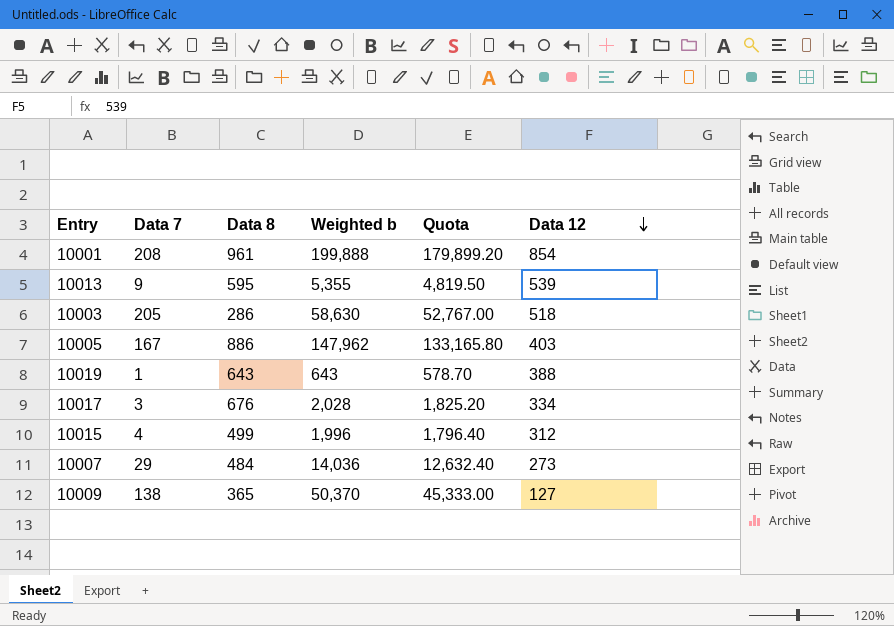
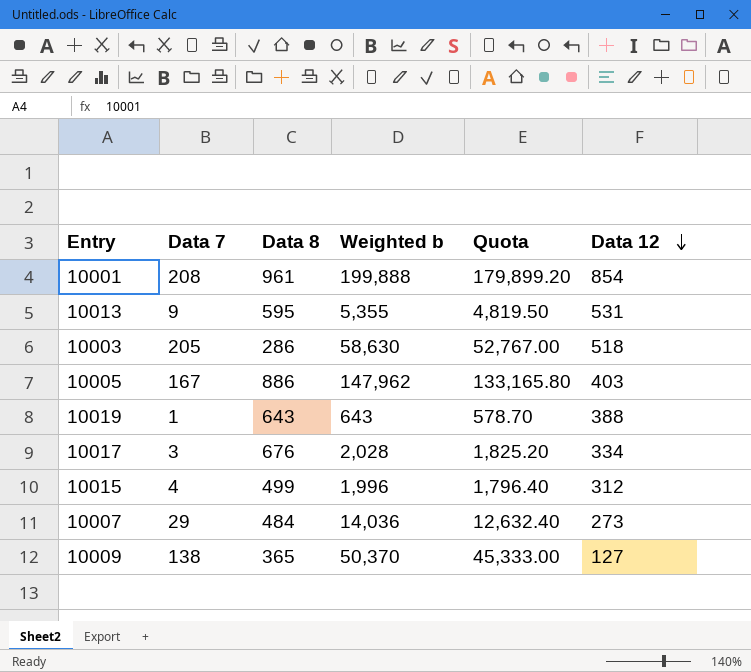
10013 | Data 12: 539 -> 531

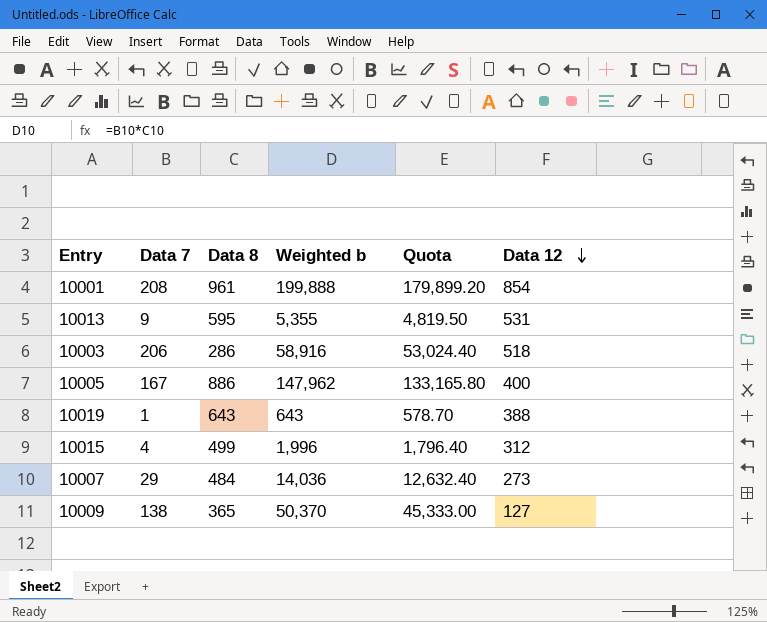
row 10017: 3 | 676 | 2,028 | 1,825.20 | 334 -> none
10003 | Data 7: 205 -> 206
10003 | Weighted b: 58,630 -> 58,916
10003 | Quota: 52,767.00 -> 53,024.40
10005 | Data 12: 403 -> 400

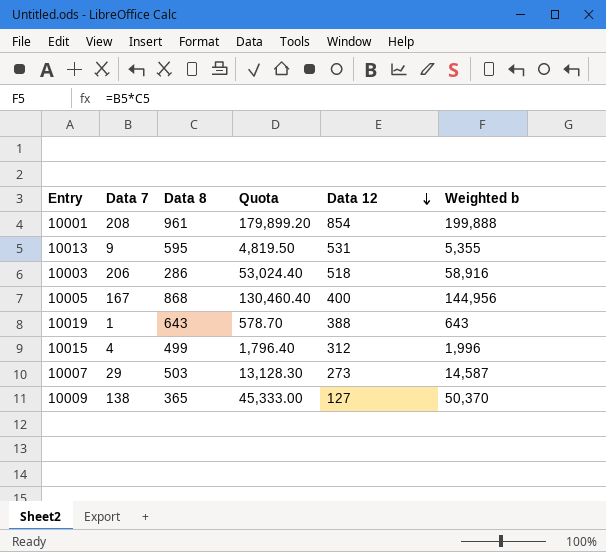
column Weighted b | position: 4 -> 6
10005 | Data 8: 886 -> 868
10005 | Quota: 133,165.80 -> 130,460.40
10005 | Weighted b: 147,962 -> 144,956
10007 | Data 8: 484 -> 503
10007 | Quota: 12,632.40 -> 13,128.30
10007 | Weighted b: 14,036 -> 14,587

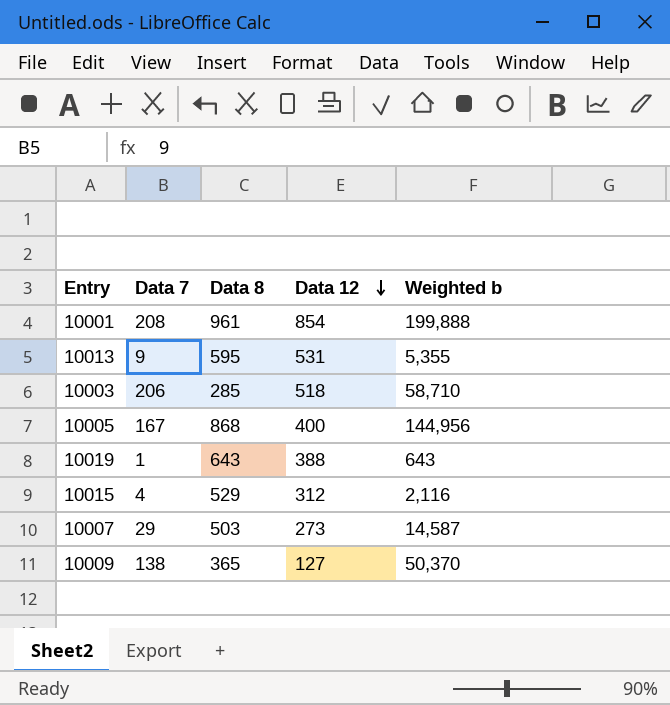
column Quota | formula: [Weighted b] * 0.9 -> none
10003 | Data 8: 286 -> 285
10003 | Weighted b: 58,916 -> 58,710
10015 | Data 8: 499 -> 529
10015 | Weighted b: 1,996 -> 2,116

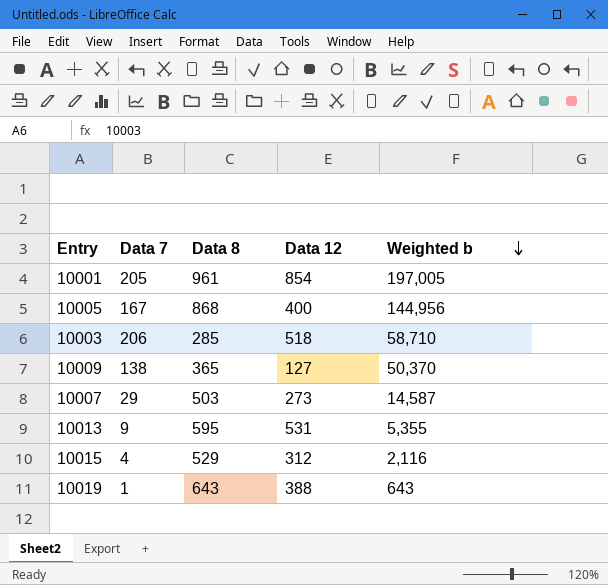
row order: Data 12 descending -> Weighted b descending
10001 | Data 7: 208 -> 205
10001 | Weighted b: 199,888 -> 197,005

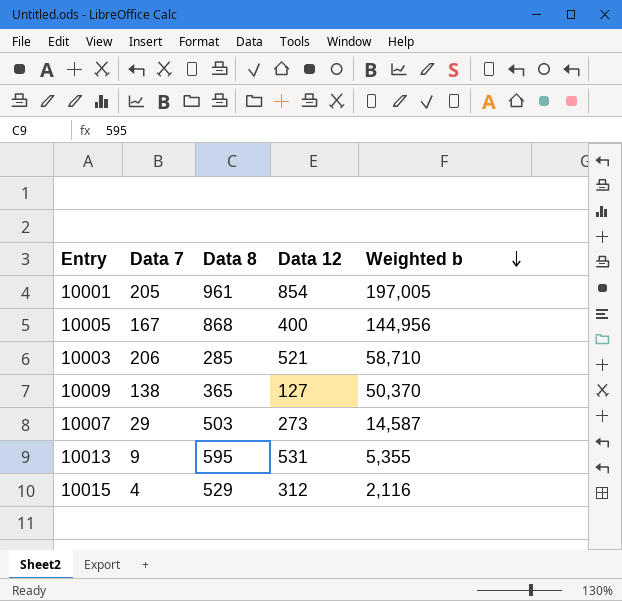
row 10019: 1 | 643 | 388 | 643 -> none
10003 | Data 12: 518 -> 521

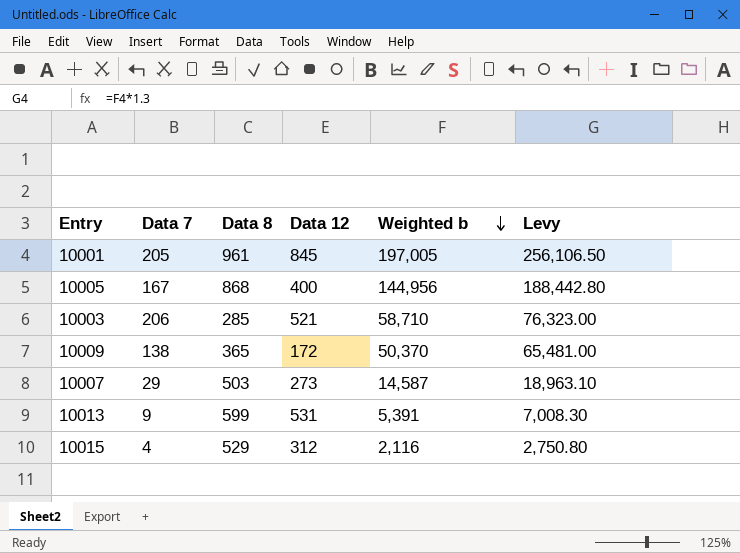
column Levy | formula: none -> [Weighted b] * 1.3
10001 | Data 12: 854 -> 845
10009 | Data 12: 127 -> 172
10013 | Data 8: 595 -> 599
10013 | Weighted b: 5,355 -> 5,391

